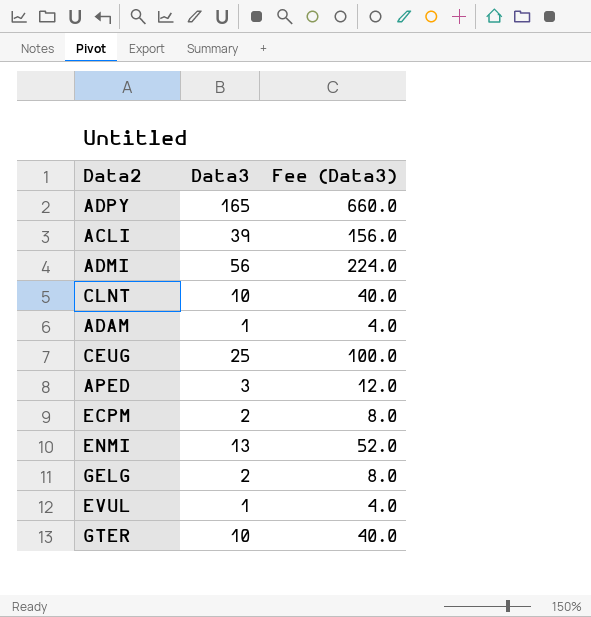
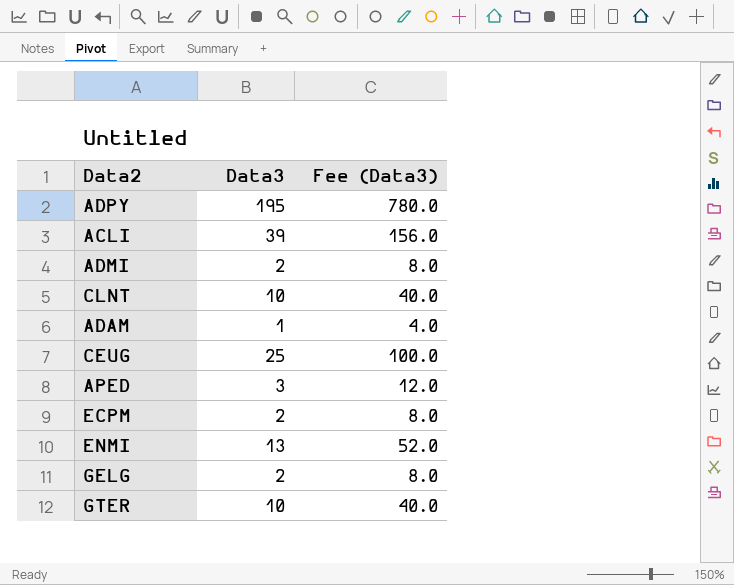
row EVUL: 1 | 4.0 -> none
ADPY | Data3: 165 -> 195
ADPY | Fee (Data3): 660.0 -> 780.0
ADMI | Data3: 56 -> 2
ADMI | Fee (Data3): 224.0 -> 8.0

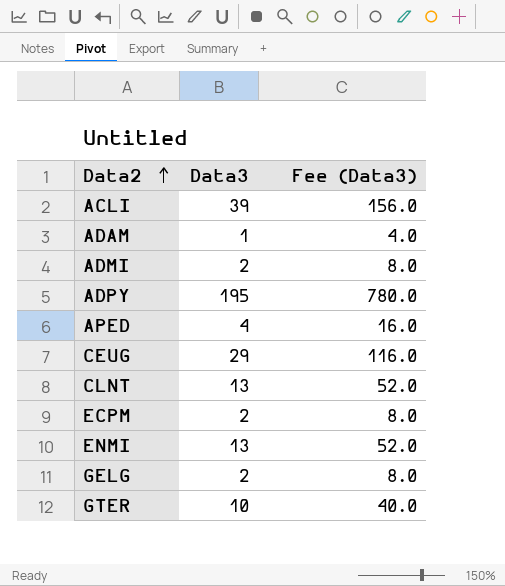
row order: none -> Data2 ascending
APED | Data3: 3 -> 4
APED | Fee (Data3): 12.0 -> 16.0
CEUG | Data3: 25 -> 29
CEUG | Fee (Data3): 100.0 -> 116.0
CLNT | Data3: 10 -> 13
CLNT | Fee (Data3): 40.0 -> 52.0

